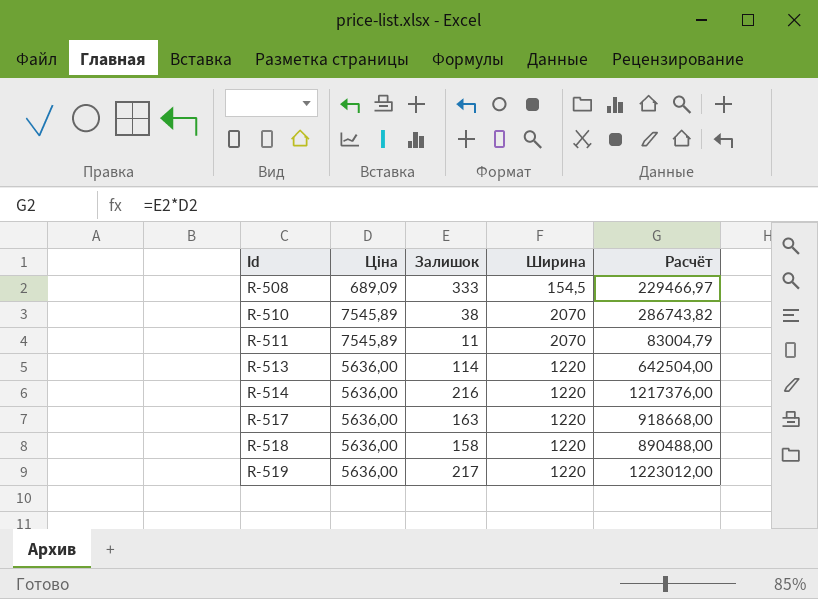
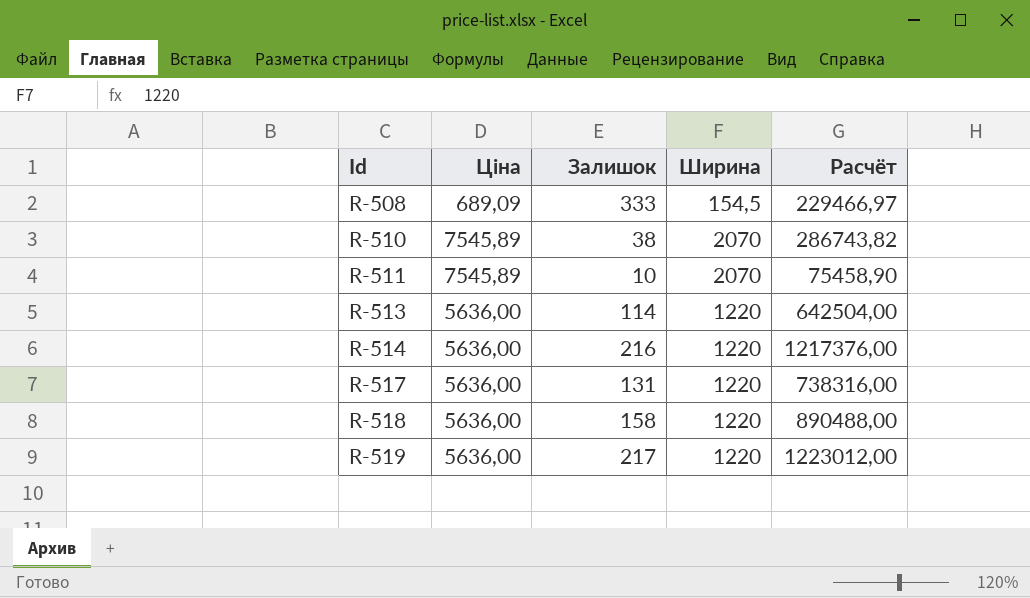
R-511 | Залишок: 11 -> 10
R-511 | Расчёт: 83004,79 -> 75458,90
R-517 | Залишок: 163 -> 131
R-517 | Расчёт: 918668,00 -> 738316,00

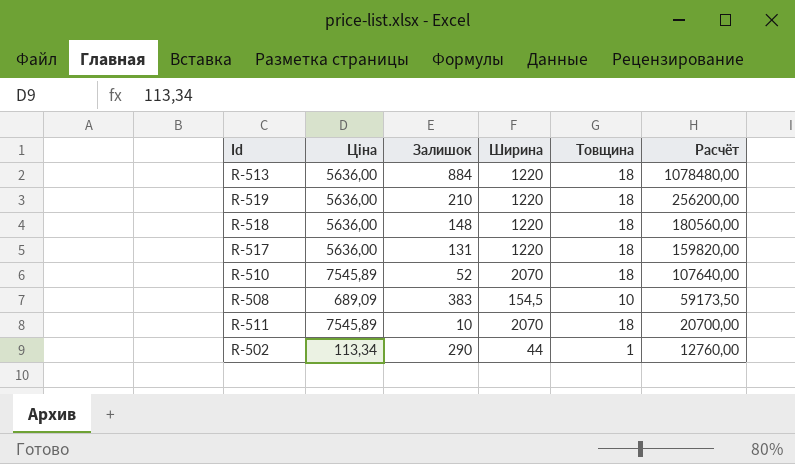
row order: Id ascending -> Расчёт descending
column Товщина | position: none -> 5
column Расчёт | formula: [Ціна] * [Залишок] -> [Залишок] * [Ширина]
row R-514: 5636,00 | 216 | 1220 | 1217376,00 -> none
R-513 | Залишок: 114 -> 884
R-519 | Залишок: 217 -> 210
R-518 | Залишок: 158 -> 148
R-510 | Залишок: 38 -> 52
R-508 | Залишок: 333 -> 383
row R-502: none -> 113,34 | 290 | 44 | 1 | 12760,00

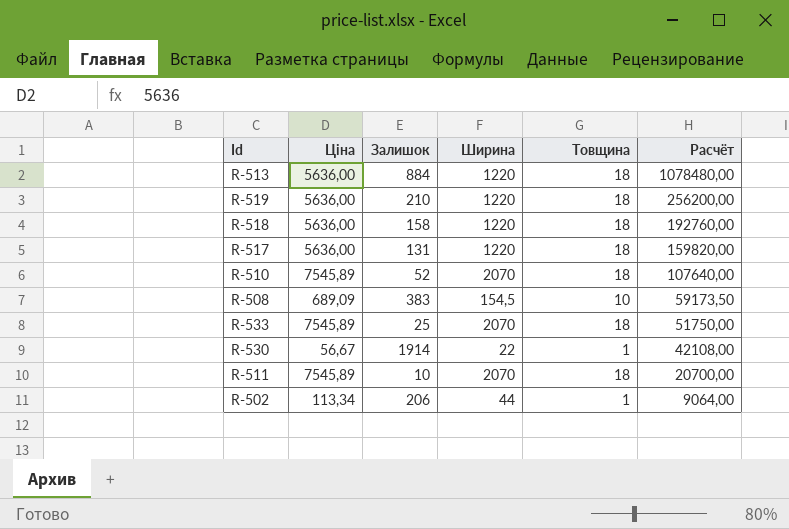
R-518 | Залишок: 148 -> 158
R-518 | Расчёт: 180560,00 -> 192760,00
row R-533: none -> 7545,89 | 25 | 2070 | 18 | 51750,00
row R-530: none -> 56,67 | 1914 | 22 | 1 | 42108,00
R-502 | Залишок: 290 -> 206
R-502 | Расчёт: 12760,00 -> 9064,00

